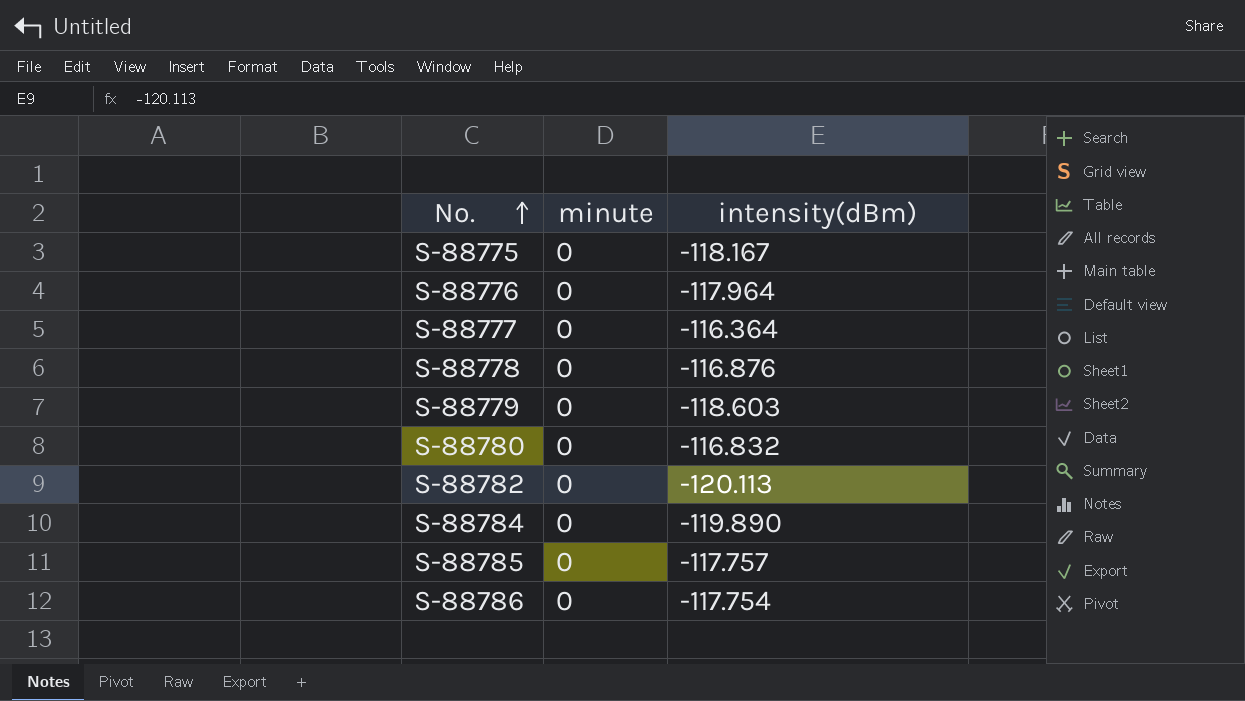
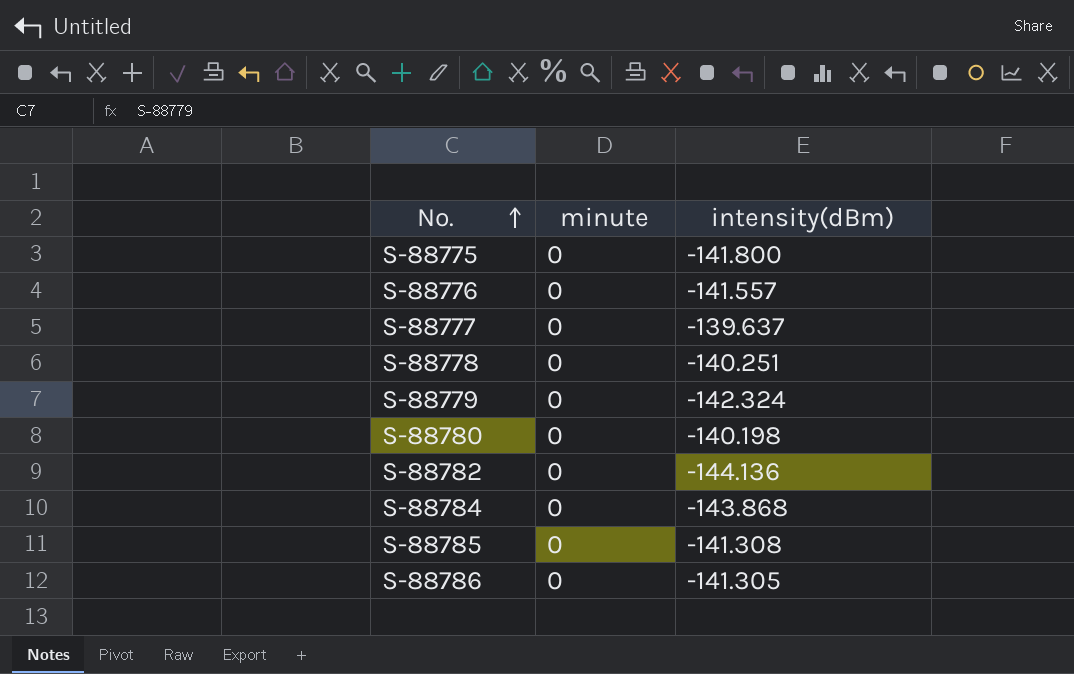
S-88775 | intensity(dBm): -118.167 -> -141.800
S-88776 | intensity(dBm): -117.964 -> -141.557
S-88777 | intensity(dBm): -116.364 -> -139.637
S-88778 | intensity(dBm): -116.876 -> -140.251
S-88779 | intensity(dBm): -118.603 -> -142.324
S-88780 | intensity(dBm): -116.832 -> -140.198
S-88782 | intensity(dBm): -120.113 -> -144.136
S-88784 | intensity(dBm): -119.890 -> -143.868
S-88785 | intensity(dBm): -117.757 -> -141.308
S-88786 | intensity(dBm): -117.754 -> -141.305

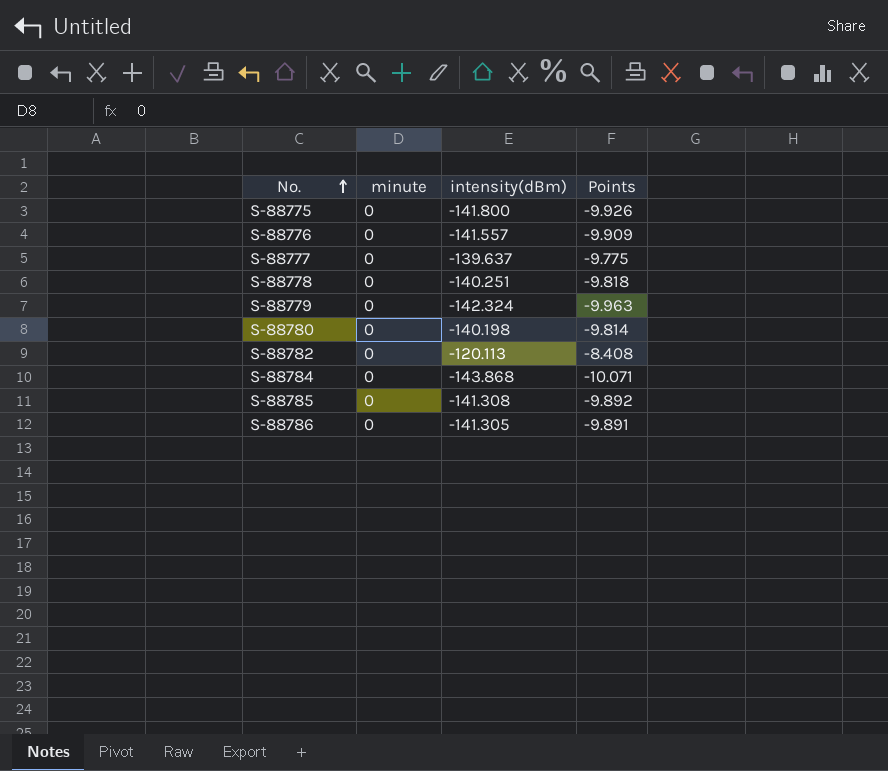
column Points | formula: none -> [intensity(dBm)] * 0.07
S-88782 | intensity(dBm): -144.136 -> -120.113

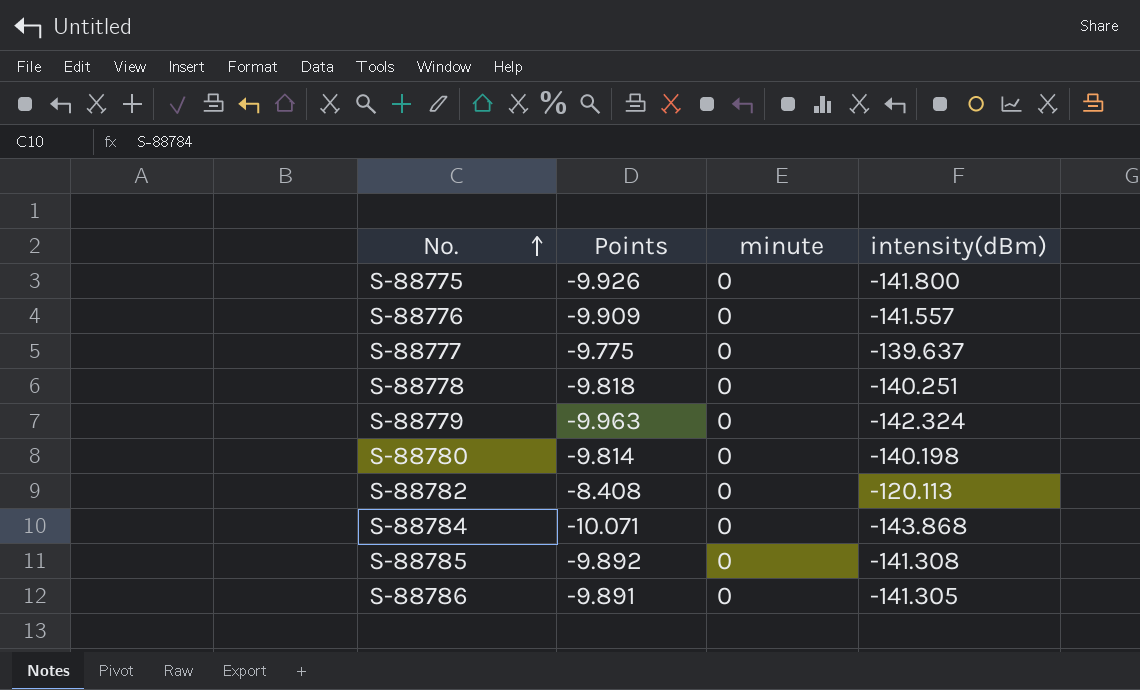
column Points | position: 4 -> 2

